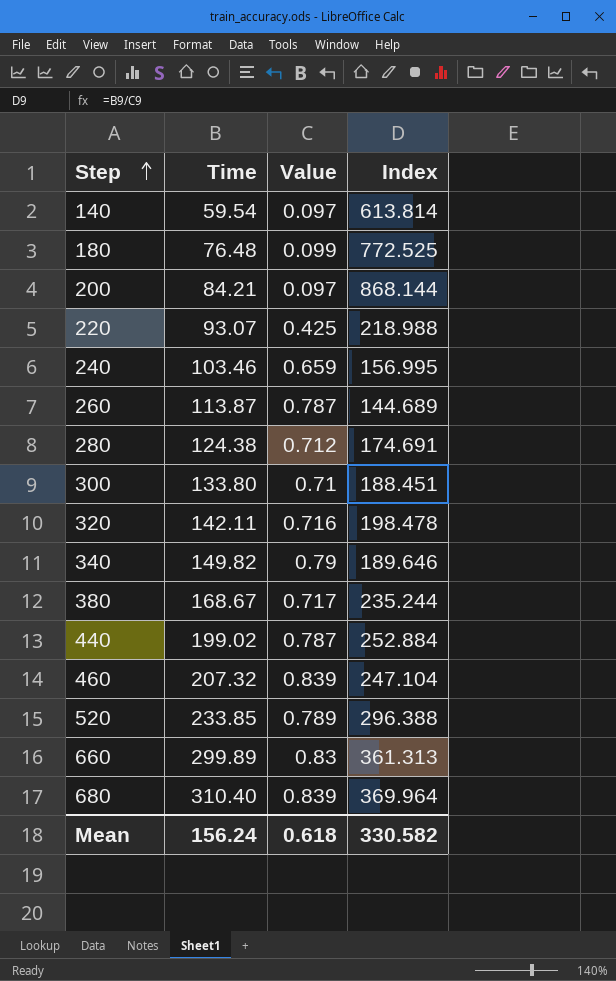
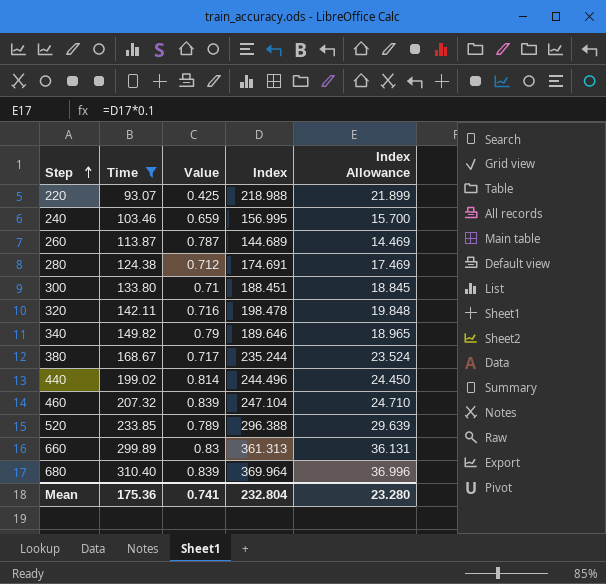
filter: none -> Time >= 93.07
column Index Allowance | formula: none -> [Index] * 0.1
440 | Value: 0.787 -> 0.814
440 | Index: 252.884 -> 244.496
Mean | Time: 156.24 -> 175.36
Mean | Value: 0.618 -> 0.741
Mean | Index: 330.582 -> 232.804

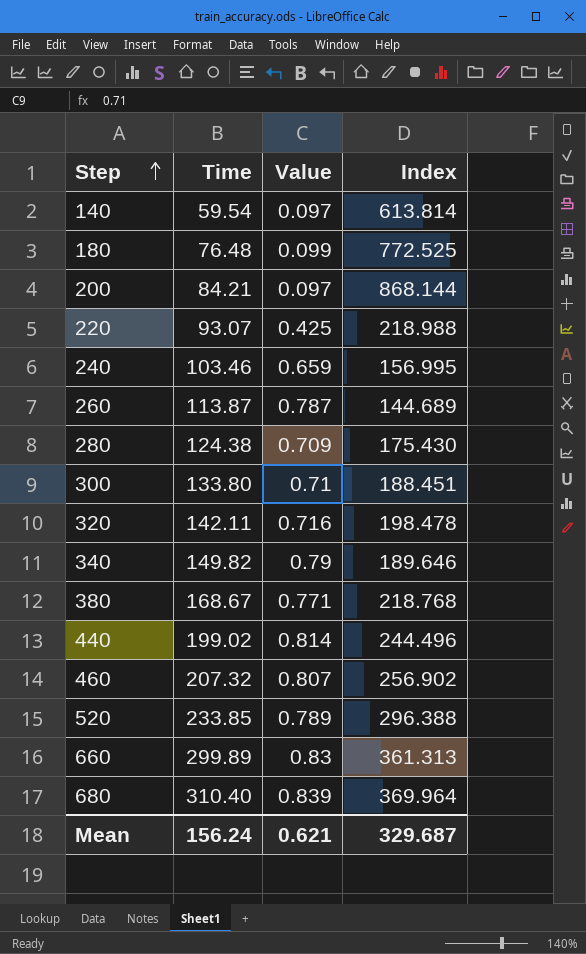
filter: Time >= 93.07 -> none
column Index Allowance | formula: [Index] * 0.1 -> none
280 | Value: 0.712 -> 0.709
280 | Index: 174.691 -> 175.430
380 | Value: 0.717 -> 0.771
380 | Index: 235.244 -> 218.768
460 | Value: 0.839 -> 0.807
460 | Index: 247.104 -> 256.902
Mean | Time: 175.36 -> 156.24
Mean | Value: 0.741 -> 0.621
Mean | Index: 232.804 -> 329.687

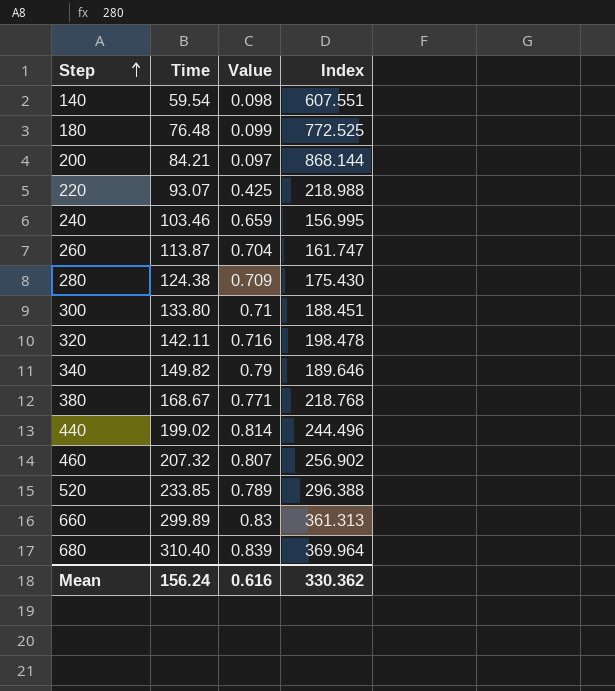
140 | Value: 0.097 -> 0.098
140 | Index: 613.814 -> 607.551
260 | Value: 0.787 -> 0.704
260 | Index: 144.689 -> 161.747
Mean | Value: 0.621 -> 0.616
Mean | Index: 329.687 -> 330.362

